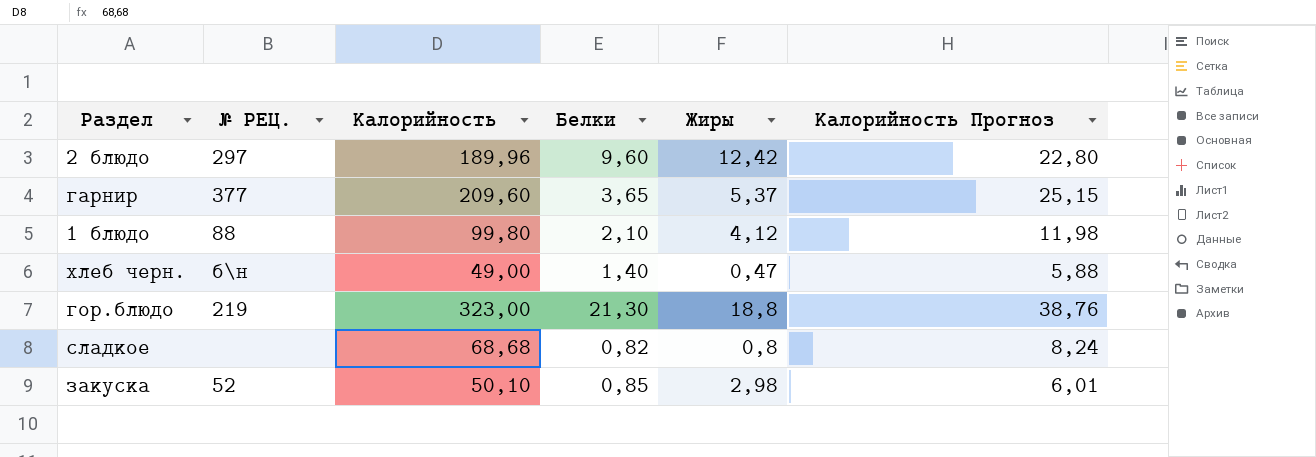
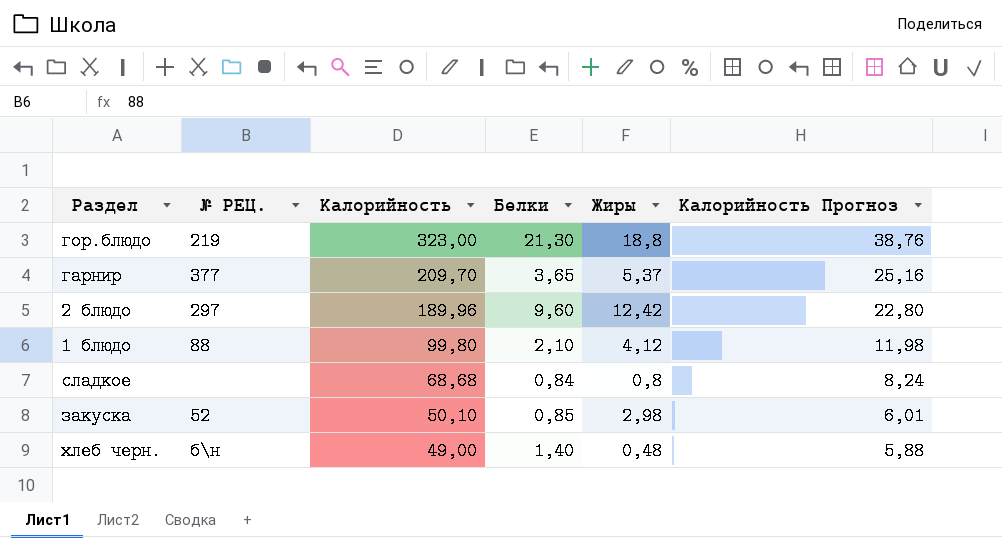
row order: none -> Калорийность descending
гарнир | Калорийность: 209,60 -> 209,70
гарнир | Калорийность Прогноз: 25,15 -> 25,16
сладкое | Белки: 0,82 -> 0,84
хлеб черн. | Жиры: 0,47 -> 0,48

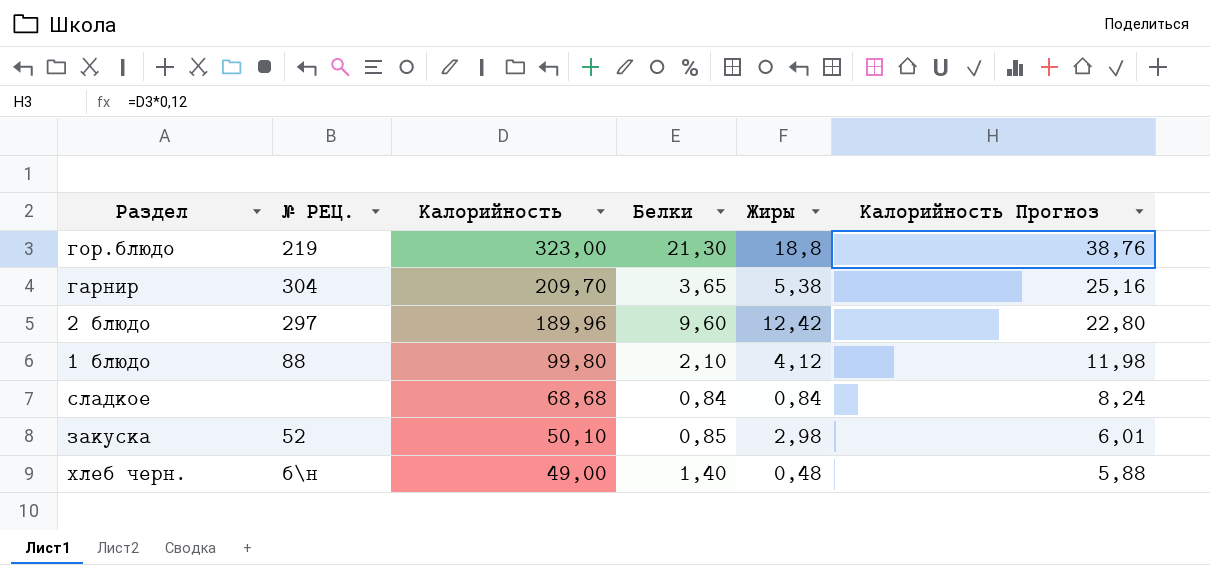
гарнир | № РЕЦ.: 377 -> 304
гарнир | Жиры: 5,37 -> 5,38
сладкое | Жиры: 0,8 -> 0,84

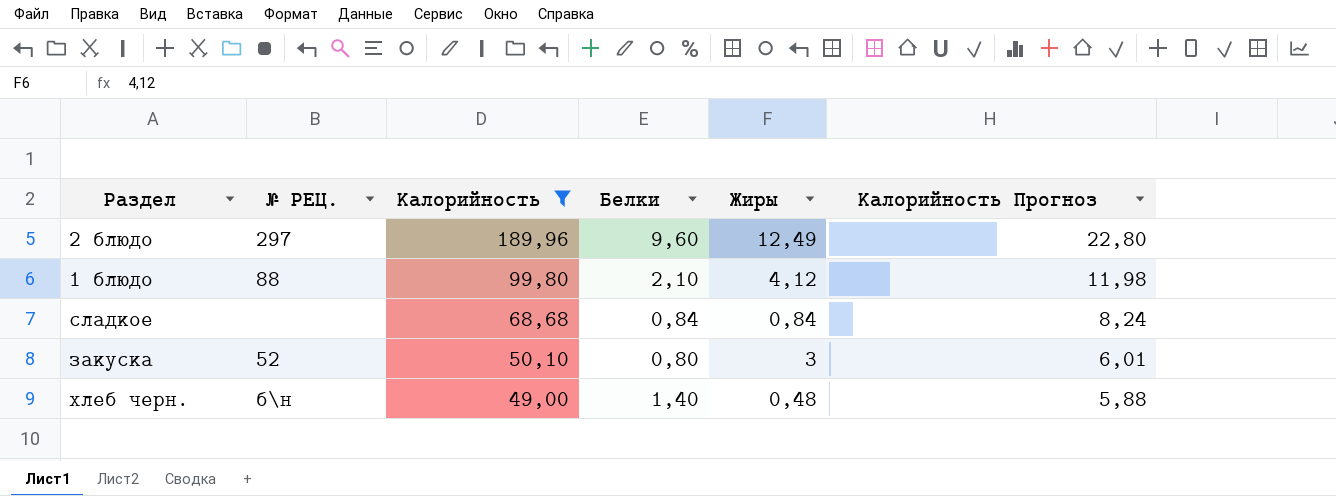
filter: none -> Калорийность <= 189,96
2 блюдо | Жиры: 12,42 -> 12,49
закуска | Белки: 0,85 -> 0,80
закуска | Жиры: 2,98 -> 3

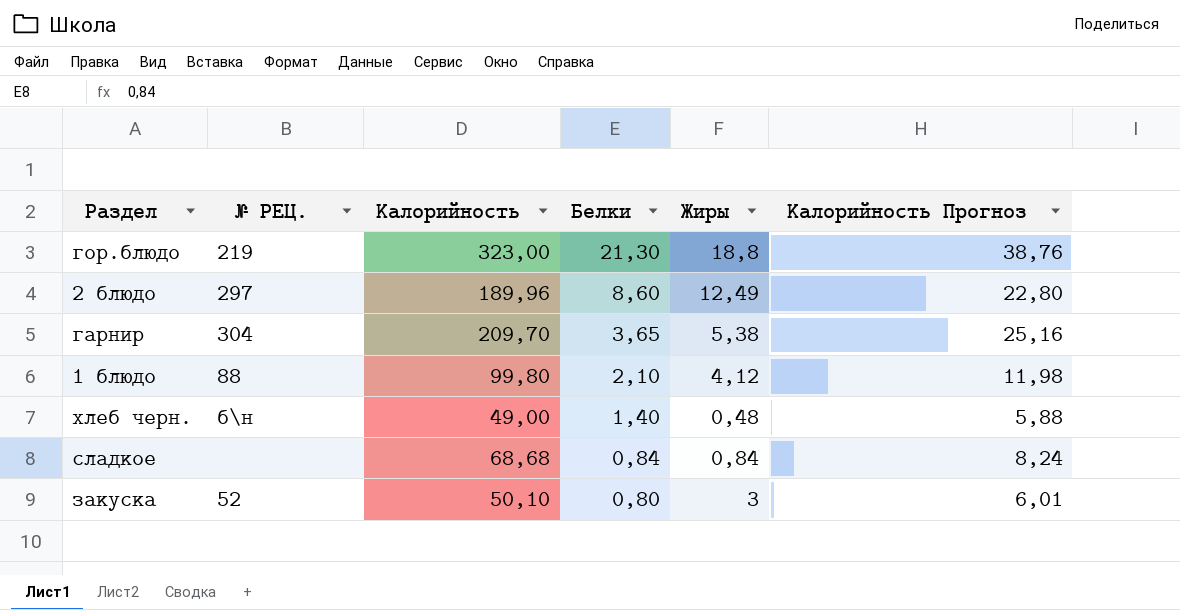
filter: Калорийность <= 189,96 -> none
row order: Калорийность descending -> Белки descending
2 блюдо | Белки: 9,60 -> 8,60

